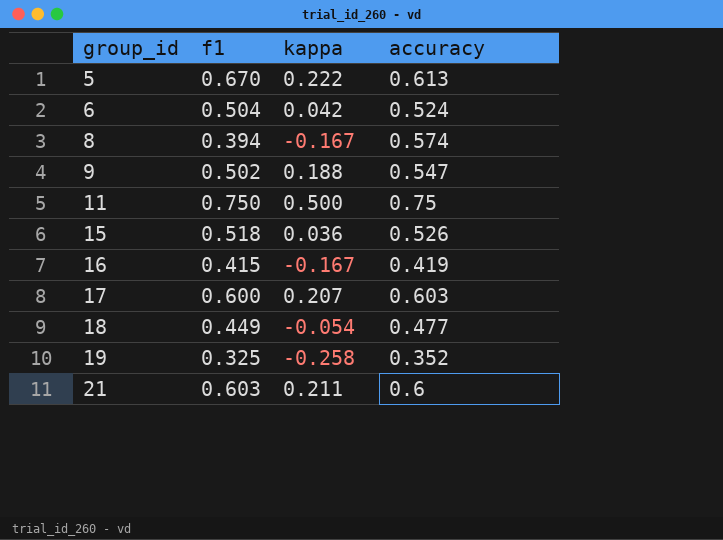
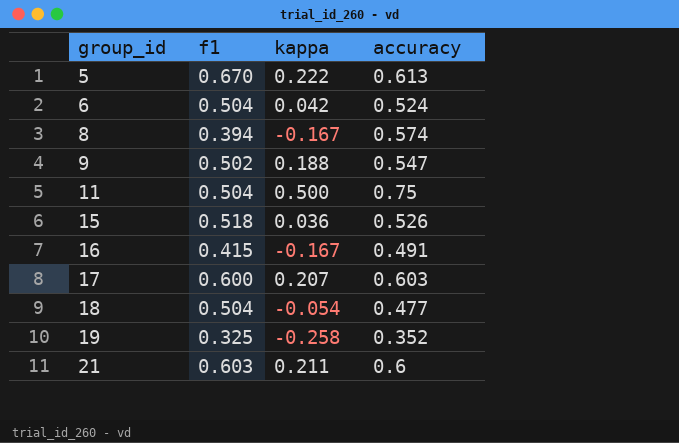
11 | f1: 0.750 -> 0.504
16 | accuracy: 0.419 -> 0.491
18 | f1: 0.449 -> 0.504

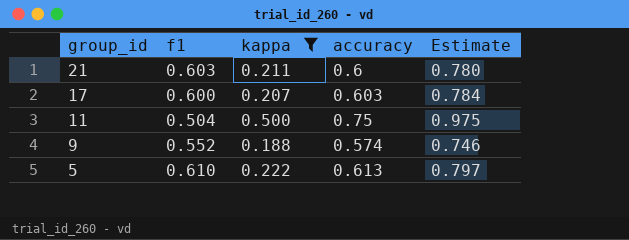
filter: none -> kappa >= 0.188
row order: group_id ascending -> group_id descending
column Estimate | formula: none -> [accuracy] * 1.3
9 | f1: 0.502 -> 0.552
9 | accuracy: 0.547 -> 0.574
5 | f1: 0.670 -> 0.610

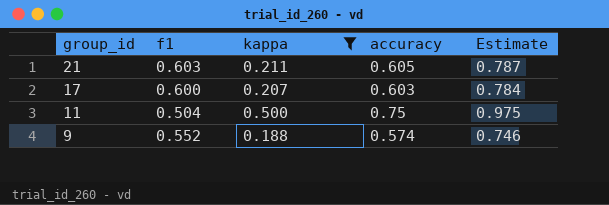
row 5: 0.610 | 0.222 | 0.613 | 0.797 -> none
21 | accuracy: 0.6 -> 0.605
21 | Estimate: 0.780 -> 0.787

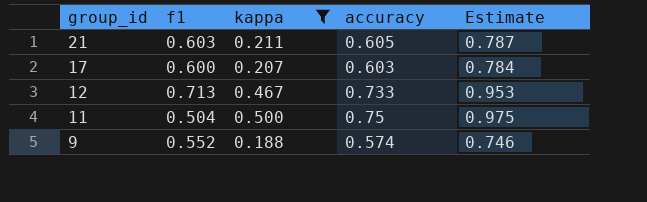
row 12: none -> 0.713 | 0.467 | 0.733 | 0.953

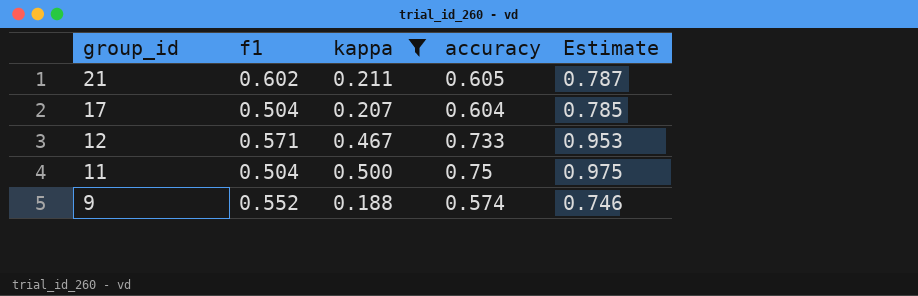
21 | f1: 0.603 -> 0.602
17 | f1: 0.600 -> 0.504
17 | accuracy: 0.603 -> 0.604
17 | Estimate: 0.784 -> 0.785
12 | f1: 0.713 -> 0.571

